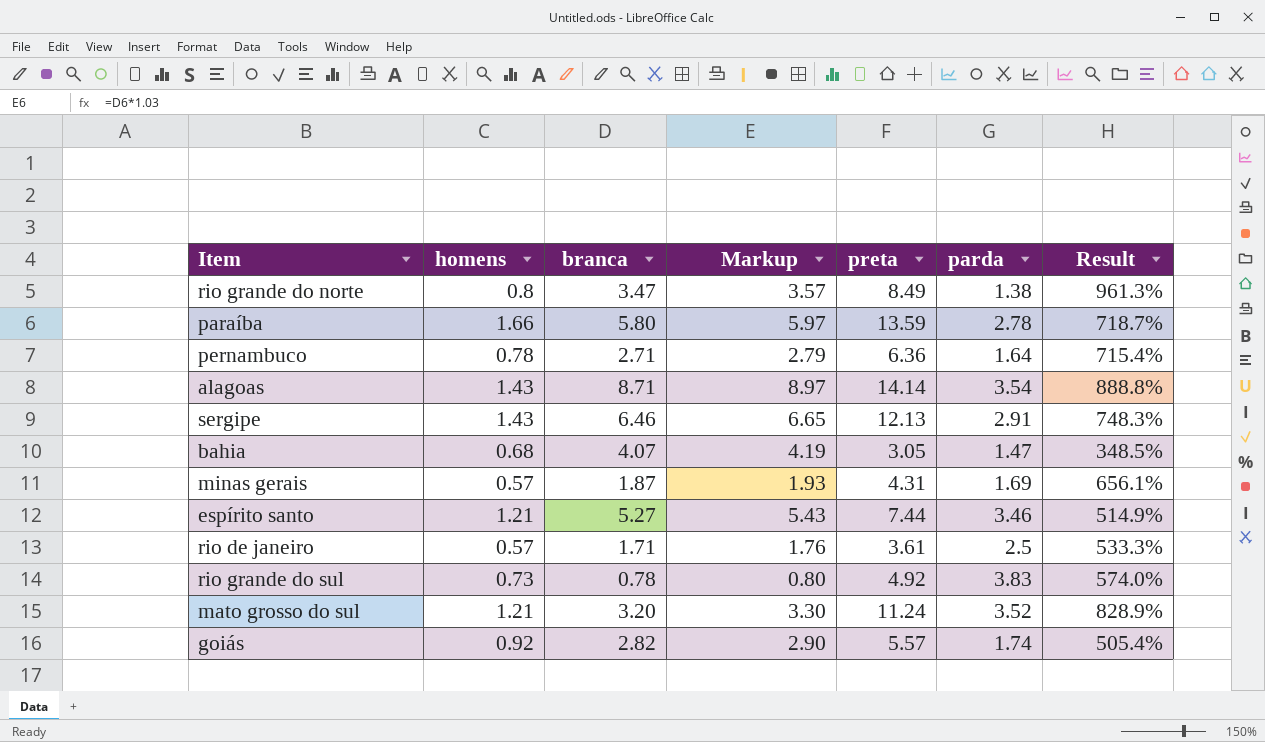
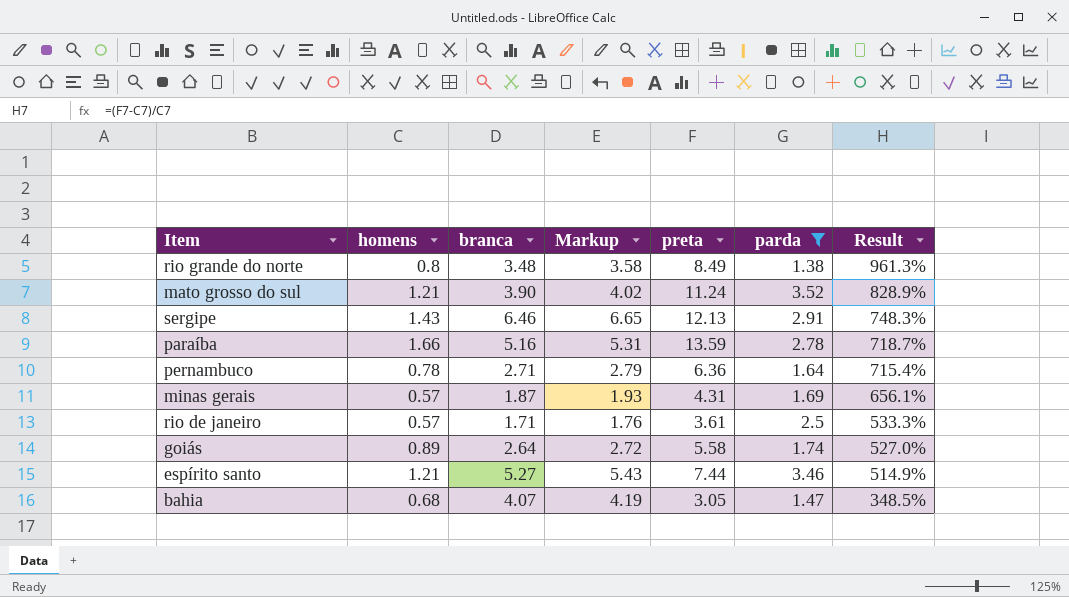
filter: none -> parda <= 3.52
row order: none -> Result descending
rio grande do norte | branca: 3.47 -> 3.48
rio grande do norte | Markup: 3.57 -> 3.58
mato grosso do sul | branca: 3.20 -> 3.90
mato grosso do sul | Markup: 3.30 -> 4.02
paraíba | branca: 5.80 -> 5.16
paraíba | Markup: 5.97 -> 5.31
goiás | homens: 0.92 -> 0.89
goiás | branca: 2.82 -> 2.64
goiás | Markup: 2.90 -> 2.72
goiás | preta: 5.57 -> 5.58
goiás | Result: 505.4% -> 527.0%

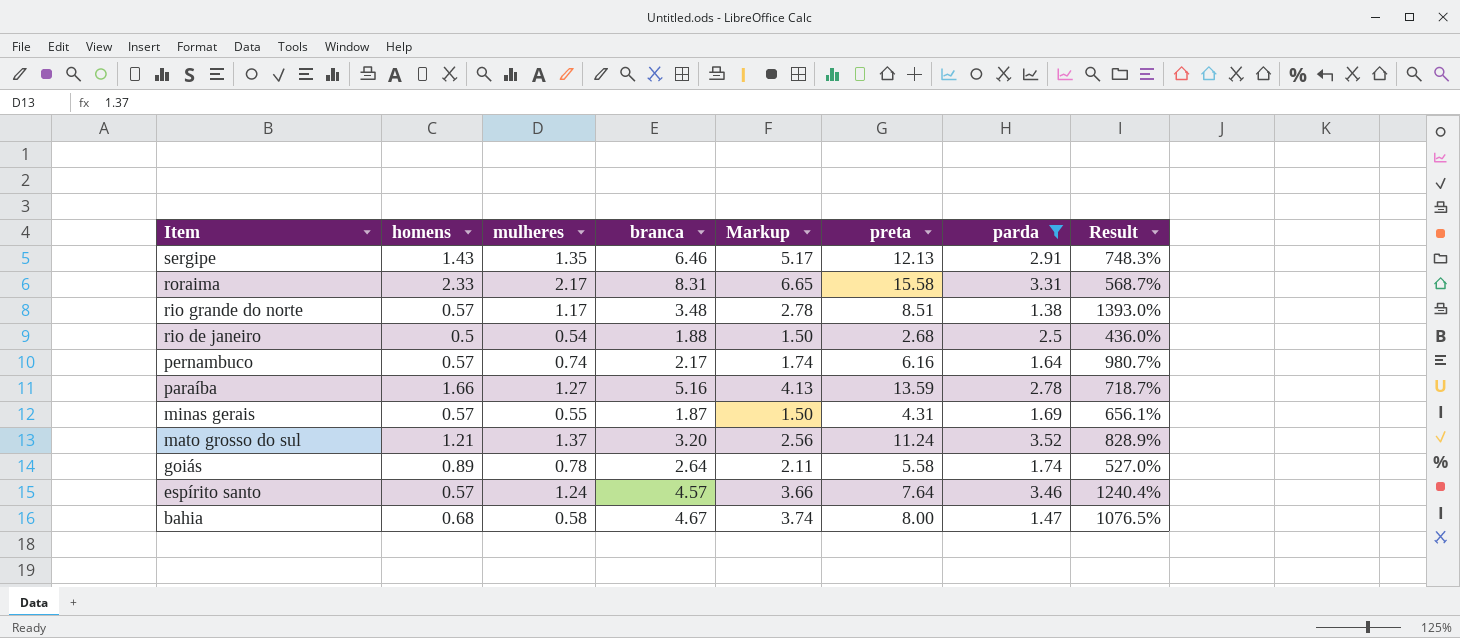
row order: Result descending -> Item descending
column mulheres | position: none -> 3
column Markup | formula: [branca] * 1.03 -> [branca] * 0.8
row roraima: none -> 2.33 | 2.17 | 8.31 | 6.65 | 15.58 | 3.31 | 568.7%
rio grande do norte | homens: 0.8 -> 0.57
rio grande do norte | preta: 8.49 -> 8.51
rio grande do norte | Result: 961.3% -> 1393.0%
rio de janeiro | homens: 0.57 -> 0.5
rio de janeiro | branca: 1.71 -> 1.88
rio de janeiro | preta: 3.61 -> 2.68
rio de janeiro | Result: 533.3% -> 436.0%
pernambuco | homens: 0.78 -> 0.57
pernambuco | branca: 2.71 -> 2.17
pernambuco | preta: 6.36 -> 6.16
pernambuco | Result: 715.4% -> 980.7%
mato grosso do sul | branca: 3.90 -> 3.20
espírito santo | homens: 1.21 -> 0.57
espírito santo | branca: 5.27 -> 4.57
espírito santo | preta: 7.44 -> 7.64
espírito santo | Result: 514.9% -> 1240.4%
bahia | branca: 4.07 -> 4.67
bahia | preta: 3.05 -> 8.00
bahia | Result: 348.5% -> 1076.5%

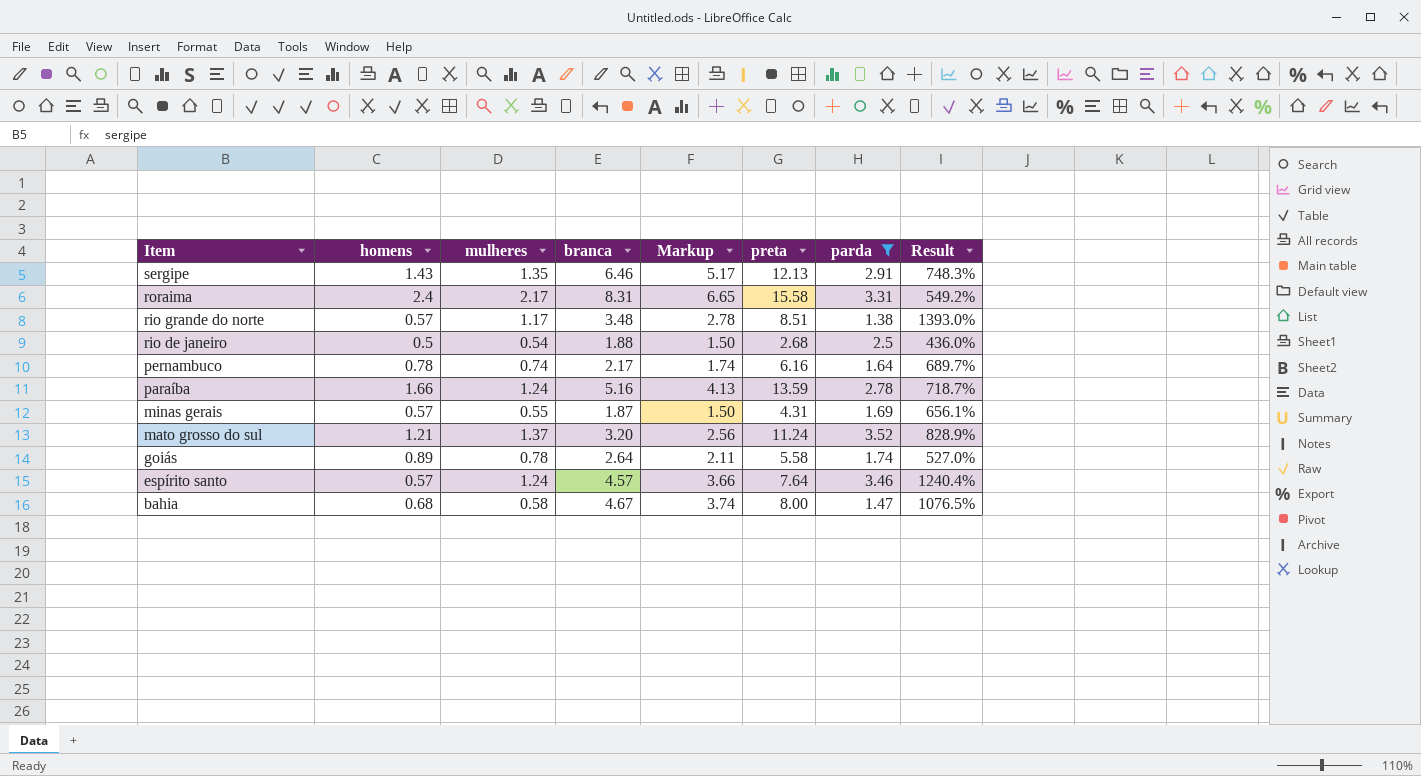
roraima | homens: 2.33 -> 2.4
roraima | Result: 568.7% -> 549.2%
pernambuco | homens: 0.57 -> 0.78
pernambuco | Result: 980.7% -> 689.7%
paraíba | mulheres: 1.27 -> 1.24

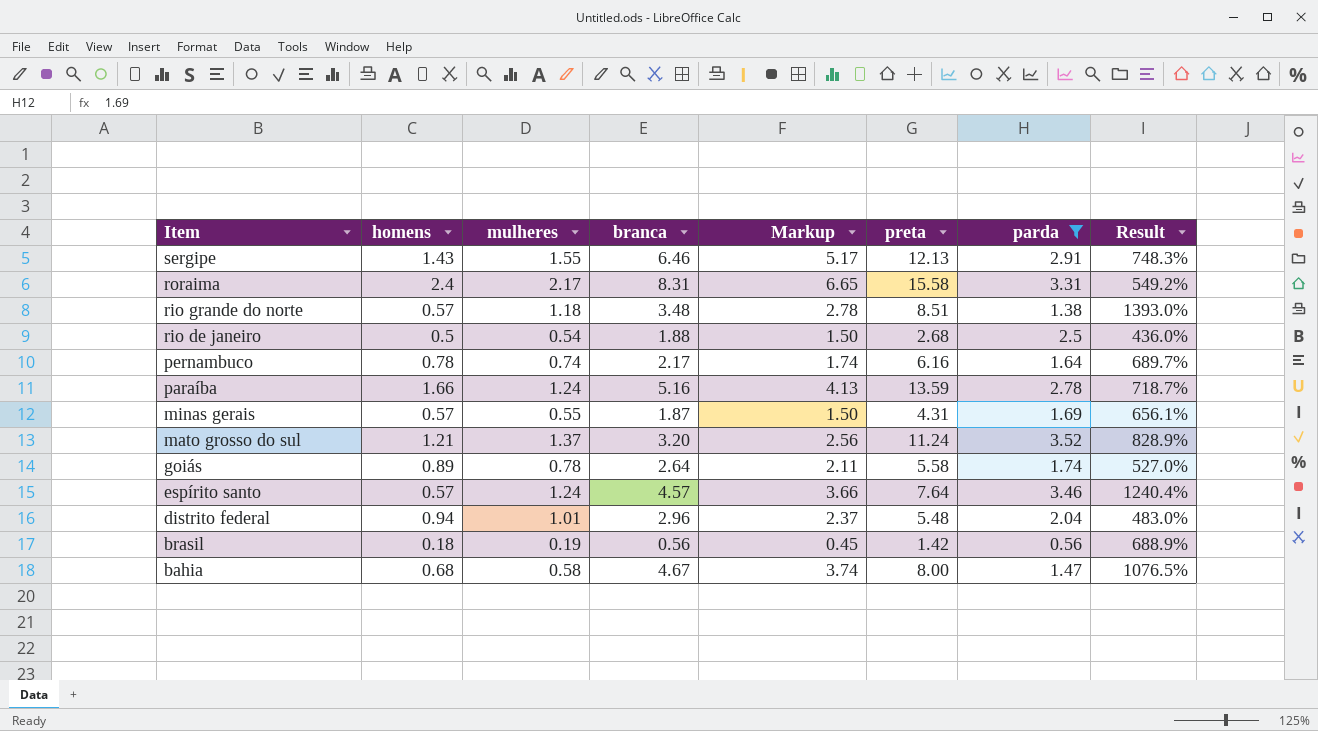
sergipe | mulheres: 1.35 -> 1.55
rio grande do norte | mulheres: 1.17 -> 1.18
row distrito federal: none -> 0.94 | 1.01 | 2.96 | 2.37 | 5.48 | 2.04 | 483.0%
row brasil: none -> 0.18 | 0.19 | 0.56 | 0.45 | 1.42 | 0.56 | 688.9%

